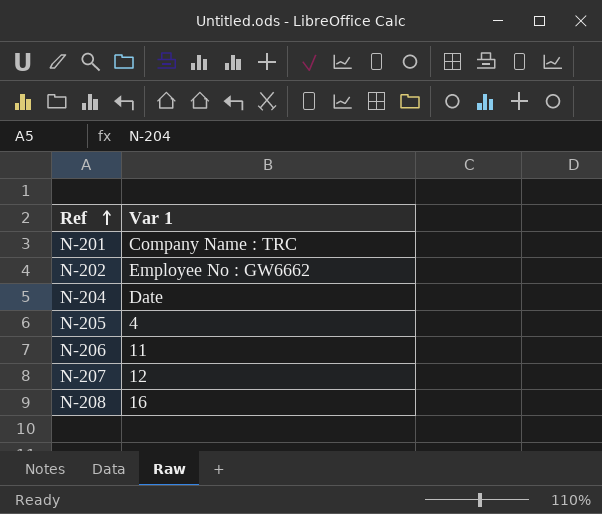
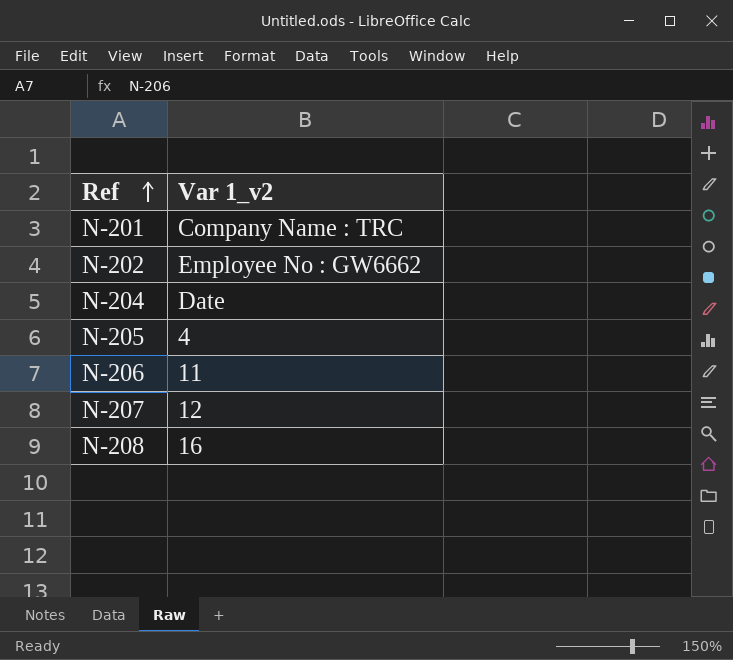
column name: Var 1 -> Var 1_v2

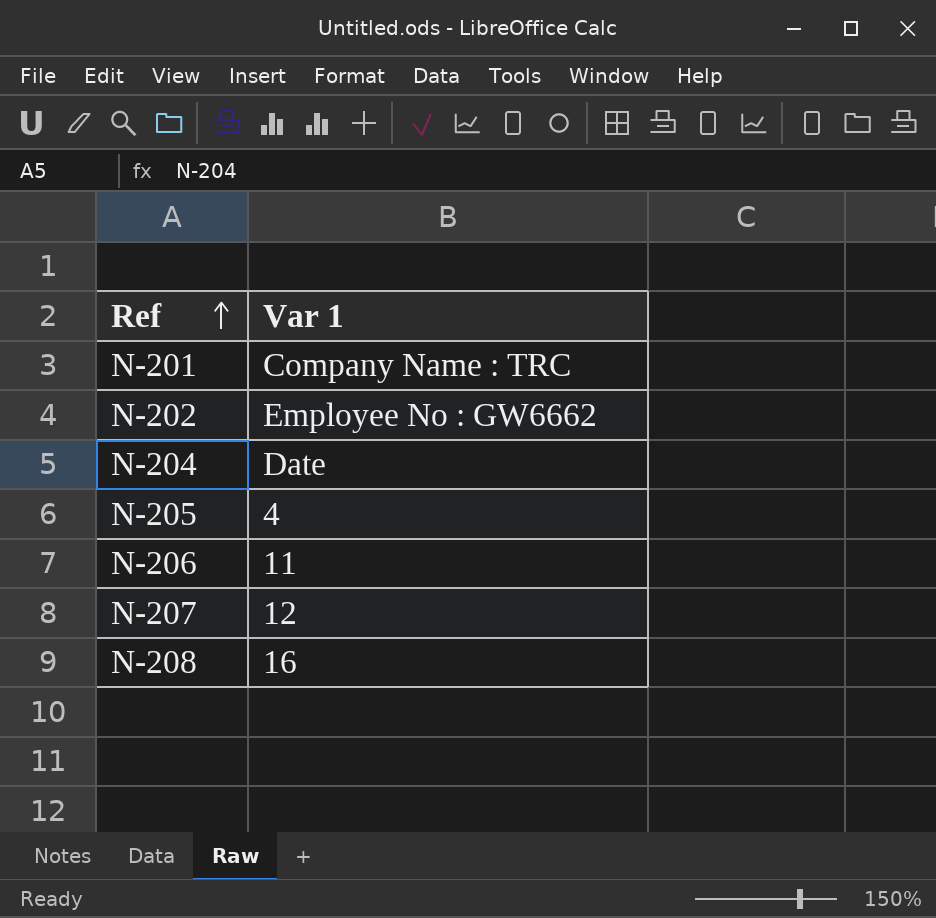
column name: Var 1_v2 -> Var 1

